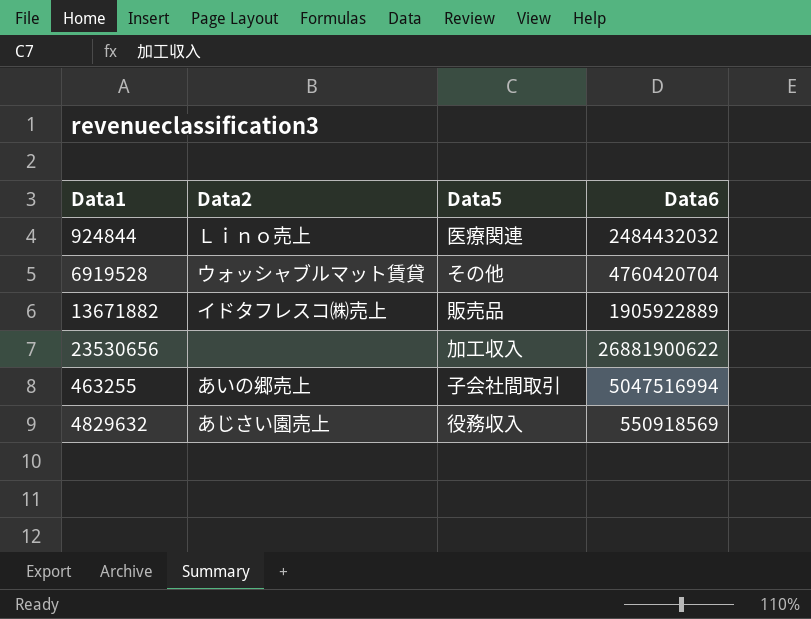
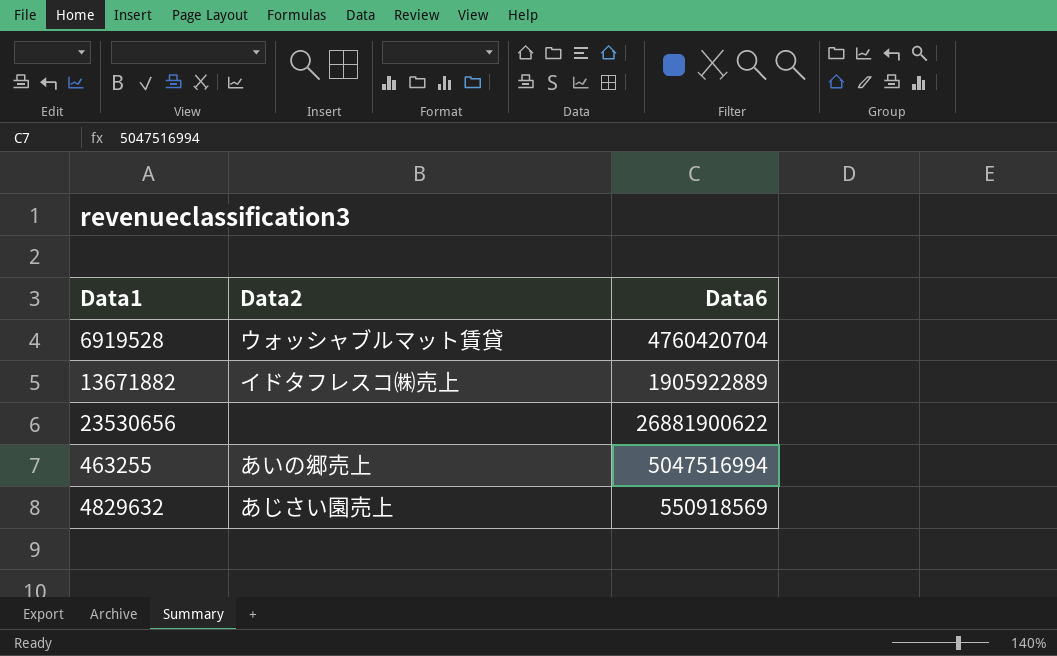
column Data5 | position: 3 -> none
row 924844: Ｌｉｎｏ売上 | 医療関連 | 2484432032 -> none

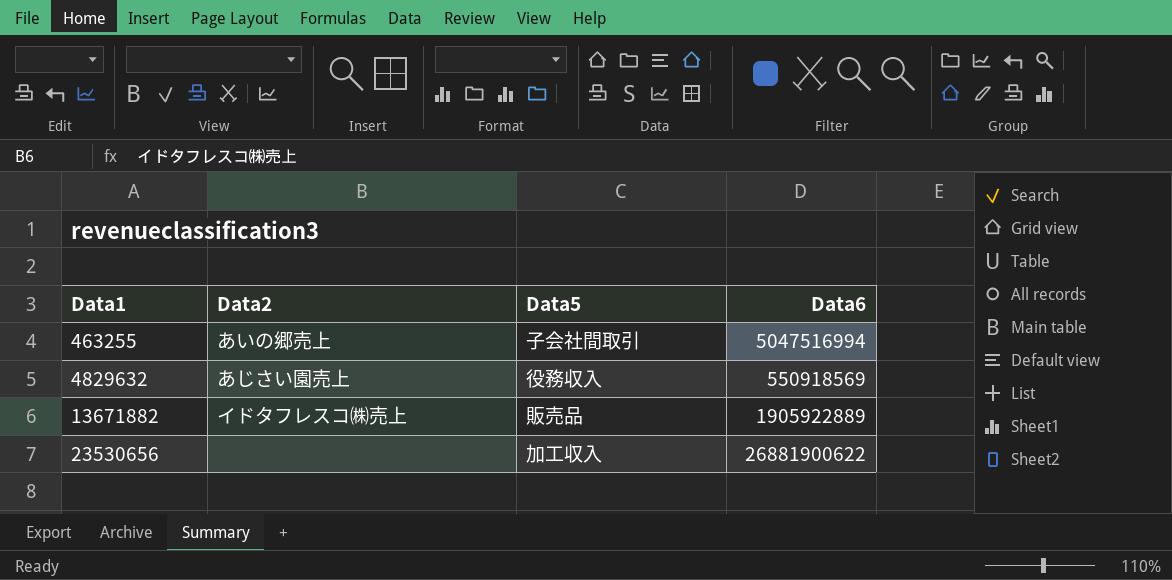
row order: none -> Data1 ascending
column Data5 | position: none -> 3
row 6919528: ウォッシャブルマット賃貸 | 4760420704 -> none

